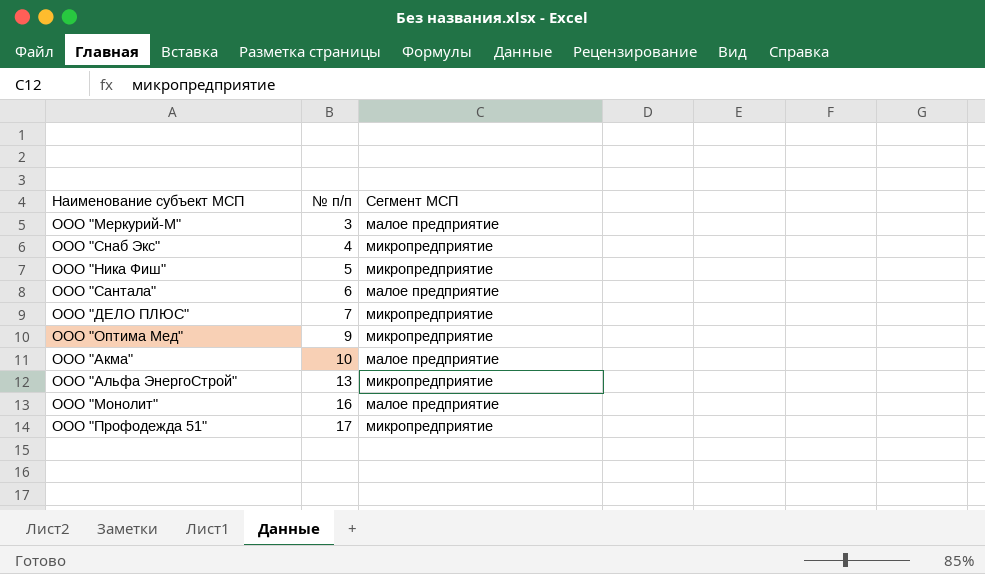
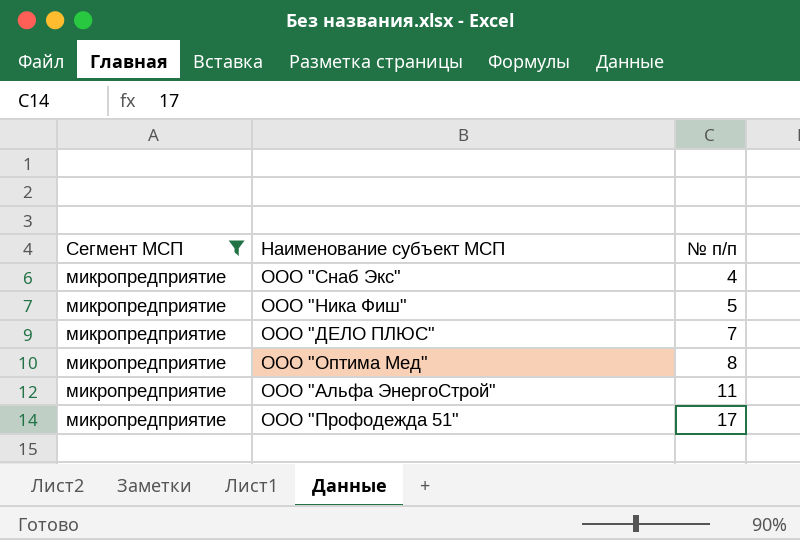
filter: none -> Сегмент МСП = микропредприятие
column Сегмент МСП | position: 3 -> 1
ООО "Оптима Мед" | № п/п: 9 -> 8
ООО "Альфа ЭнергоСтрой" | № п/п: 13 -> 11

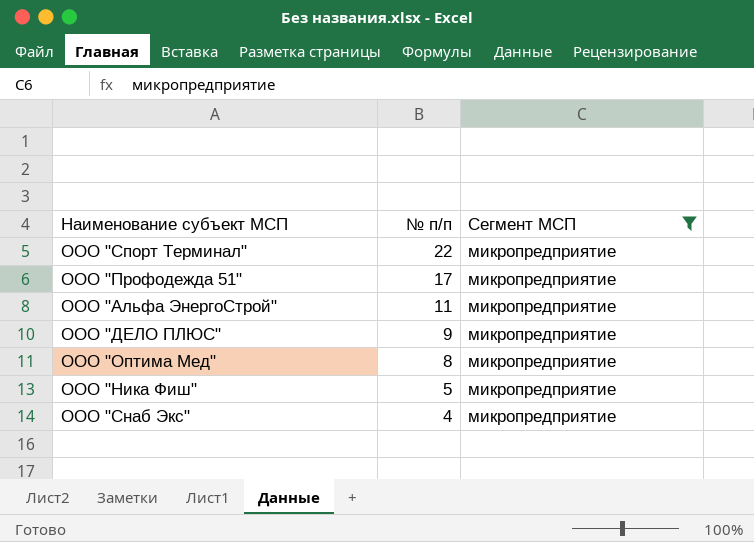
row order: № п/п ascending -> № п/п descending
column Сегмент МСП | position: 1 -> 3
row ООО "Спорт Терминал": none -> 22 | микропредприятие
ООО "ДЕЛО ПЛЮС" | № п/п: 7 -> 9

